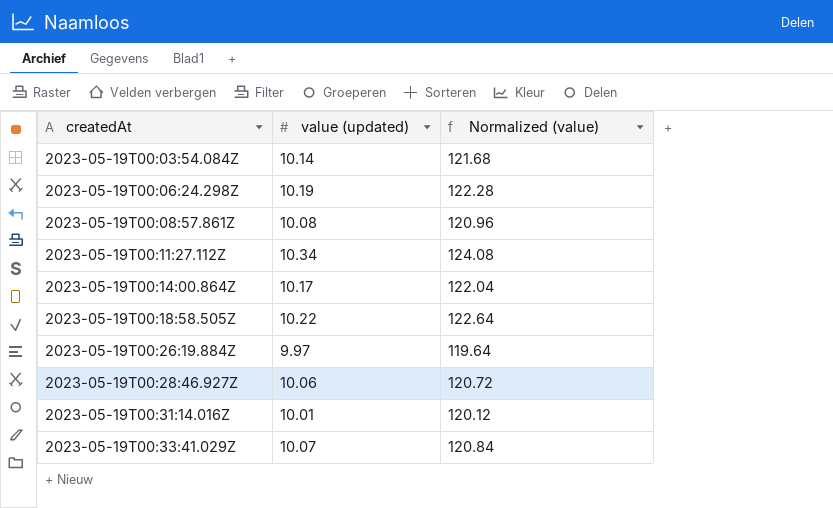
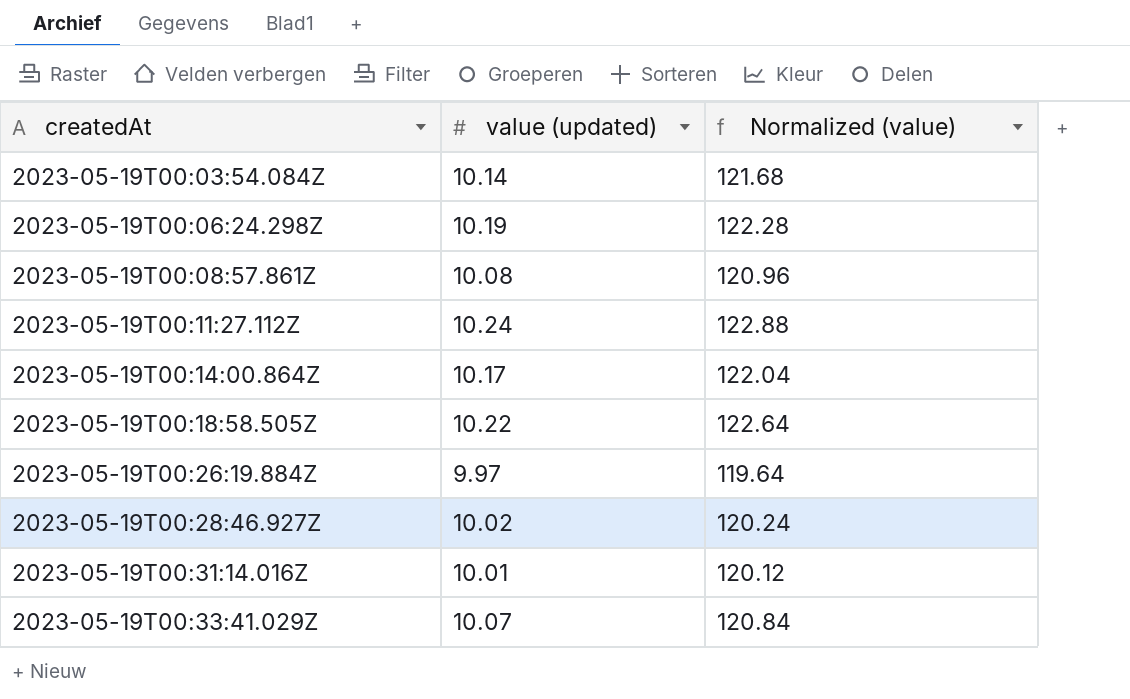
2023-05-19T00:11:27.112Z | value (updated): 10.34 -> 10.24
2023-05-19T00:11:27.112Z | Normalized (value): 124.08 -> 122.88
2023-05-19T00:28:46.927Z | value (updated): 10.06 -> 10.02
2023-05-19T00:28:46.927Z | Normalized (value): 120.72 -> 120.24

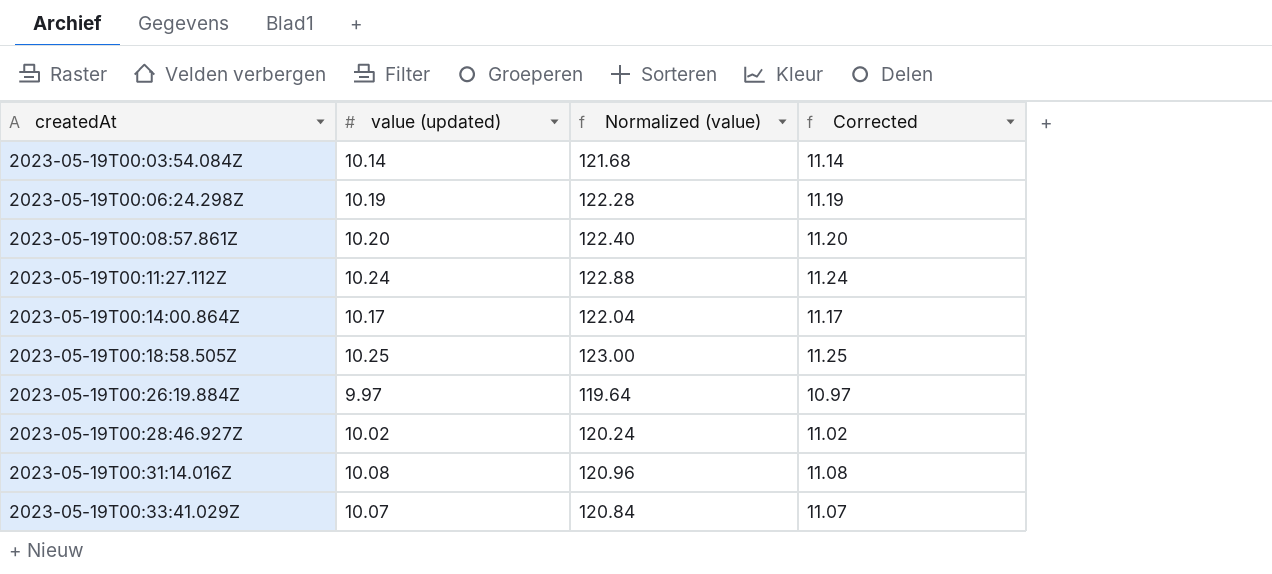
column Corrected | formula: none -> [value (updated)] + 1
2023-05-19T00:08:57.861Z | value (updated): 10.08 -> 10.20
2023-05-19T00:08:57.861Z | Normalized (value): 120.96 -> 122.40
2023-05-19T00:18:58.505Z | value (updated): 10.22 -> 10.25
2023-05-19T00:18:58.505Z | Normalized (value): 122.64 -> 123.00
2023-05-19T00:31:14.016Z | value (updated): 10.01 -> 10.08
2023-05-19T00:31:14.016Z | Normalized (value): 120.12 -> 120.96

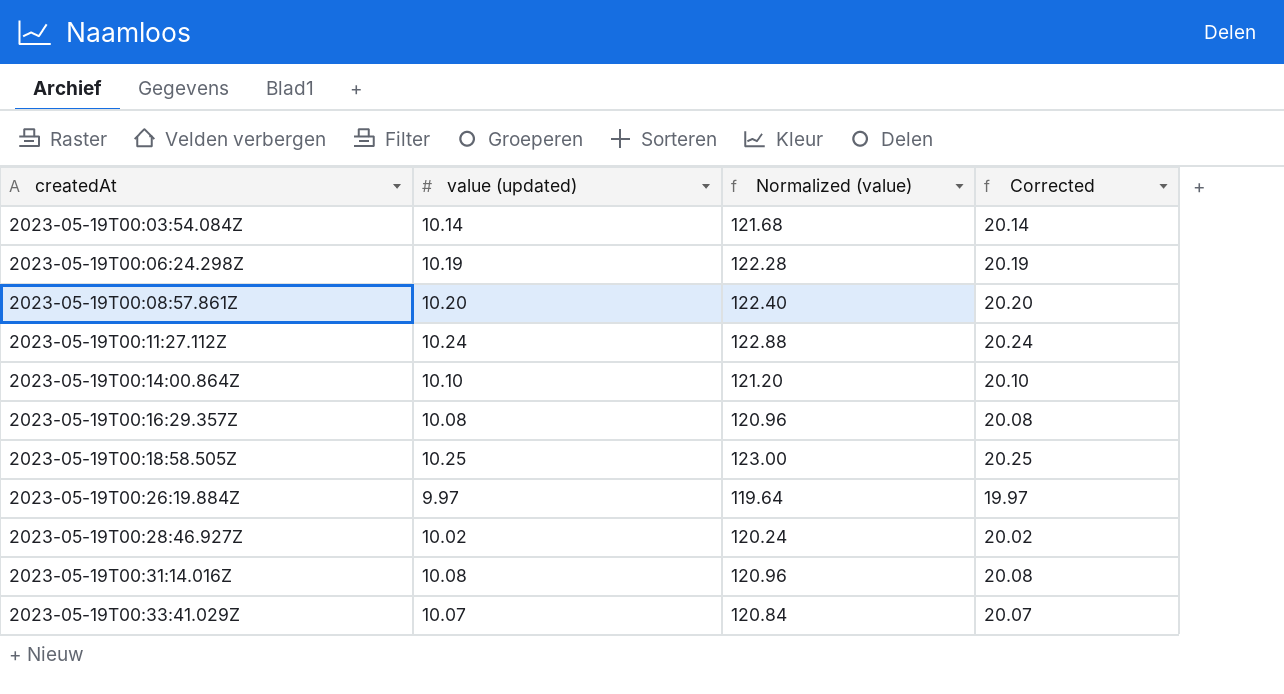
column Corrected | formula: [value (updated)] + 1 -> [value (updated)] + 10
2023-05-19T00:14:00.864Z | value (updated): 10.17 -> 10.10
2023-05-19T00:14:00.864Z | Normalized (value): 122.04 -> 121.20
row 2023-05-19T00:16:29.357Z: none -> 10.08 | 120.96 | 20.08

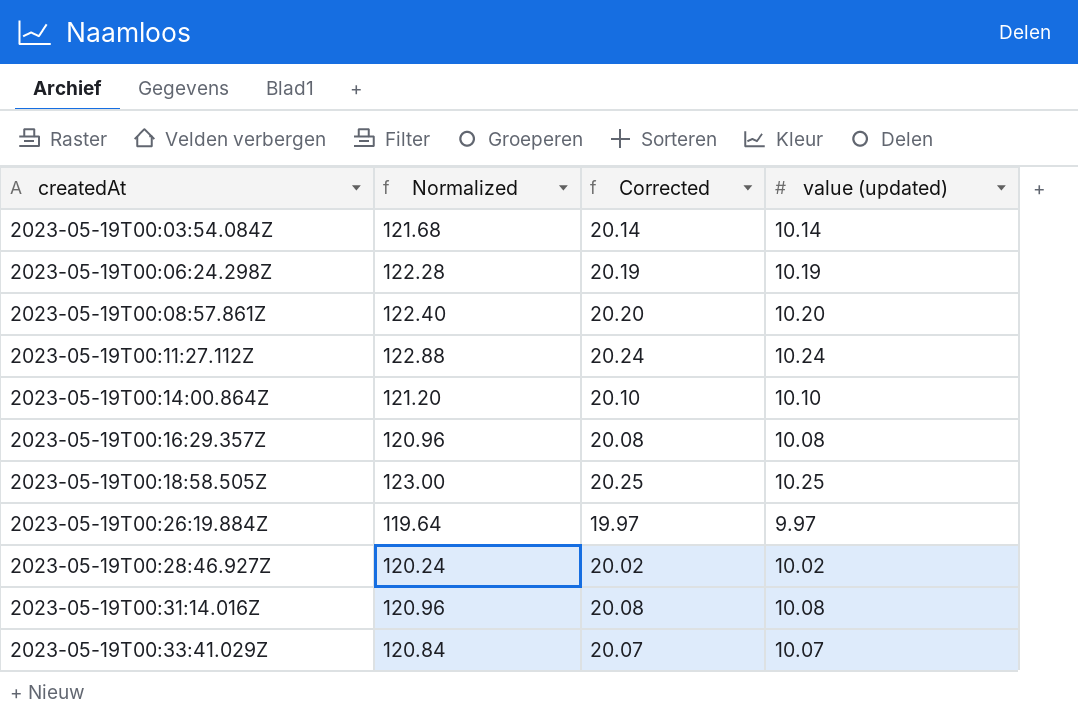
column name: Normalized (value) -> Normalized
column value (updated) | position: 2 -> 4

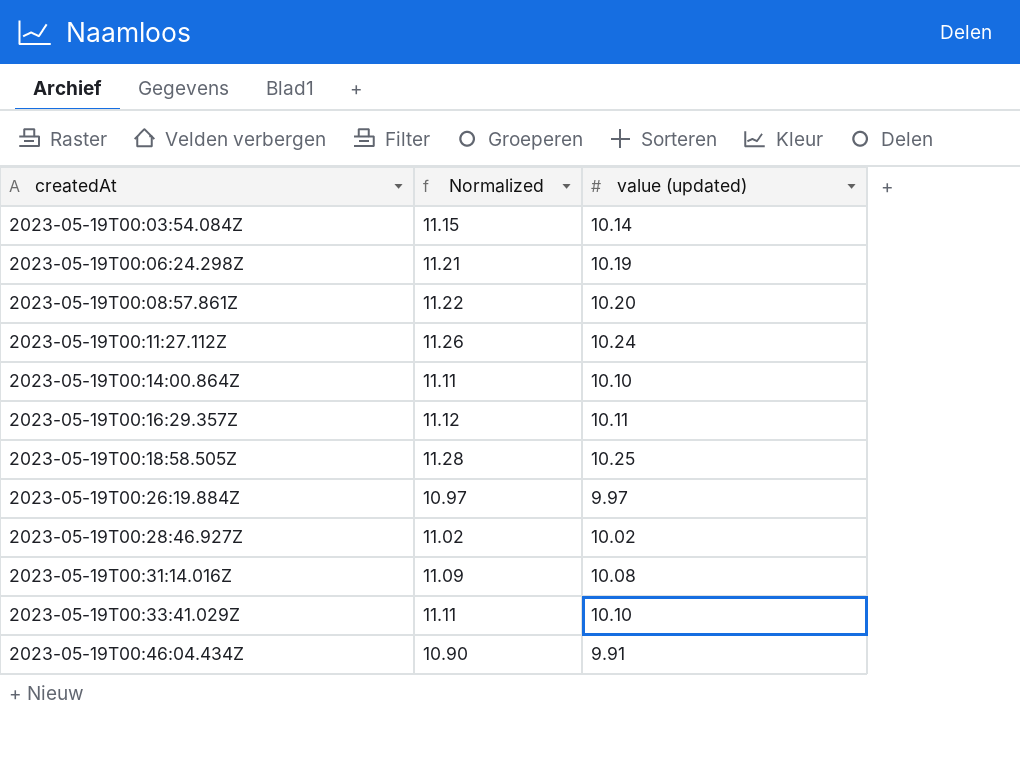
column Corrected | formula: [value (updated)] + 10 -> none
column Normalized | formula: [value (updated)] * 12 -> [value (updated)] * 1.1
2023-05-19T00:16:29.357Z | value (updated): 10.08 -> 10.11
2023-05-19T00:33:41.029Z | value (updated): 10.07 -> 10.10
row 2023-05-19T00:46:04.434Z: none -> 10.90 | 9.91

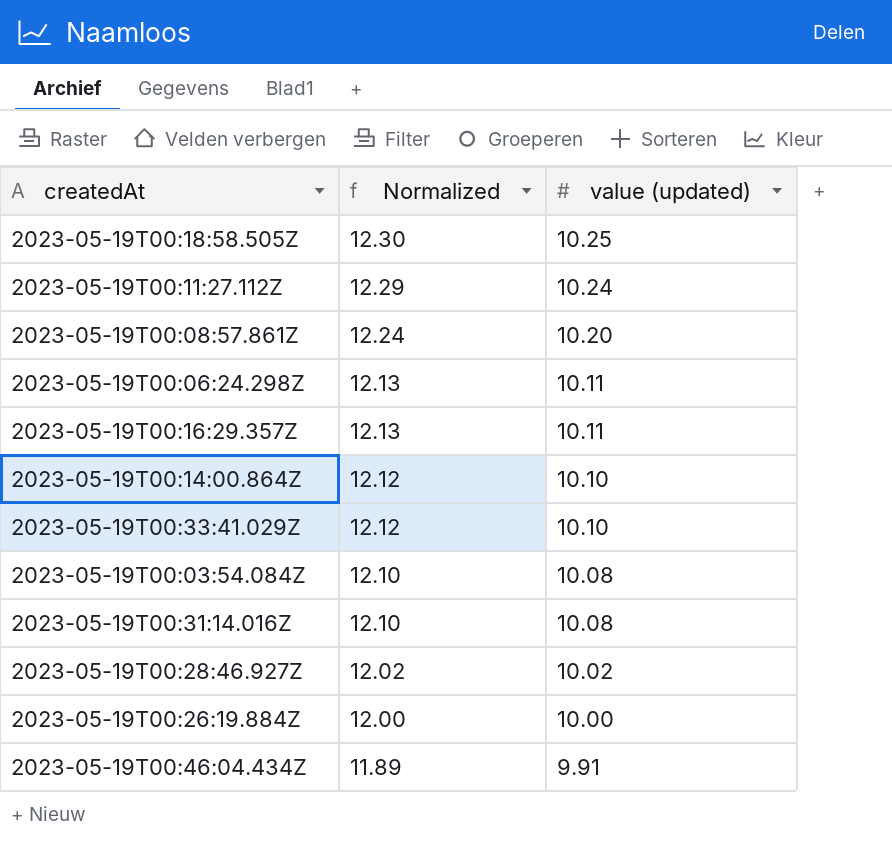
row order: createdAt ascending -> Normalized descending
column Normalized | formula: [value (updated)] * 1.1 -> [value (updated)] * 1.2
2023-05-19T00:06:24.298Z | value (updated): 10.19 -> 10.11
2023-05-19T00:03:54.084Z | value (updated): 10.14 -> 10.08
2023-05-19T00:26:19.884Z | value (updated): 9.97 -> 10.00

